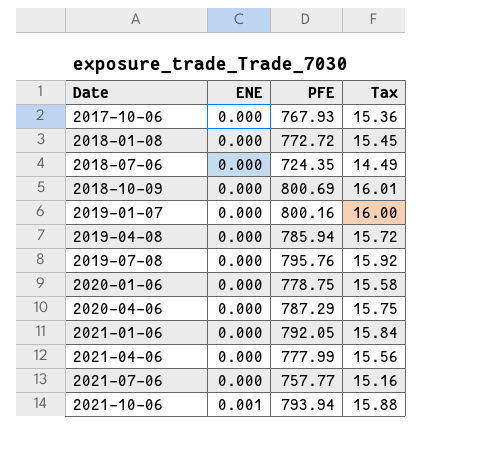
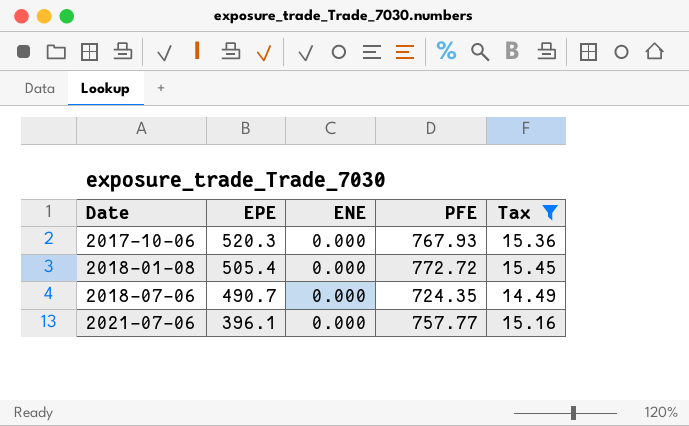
filter: none -> Tax <= 15.45
column EPE | position: none -> 2

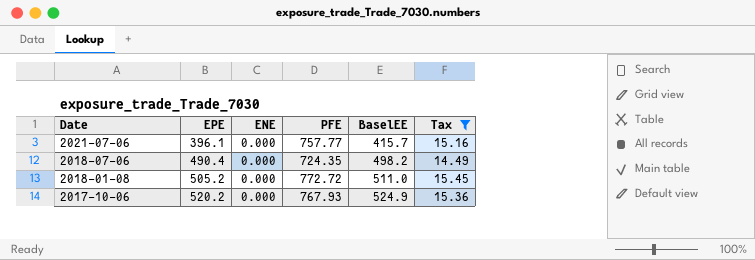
row order: Date ascending -> Date descending
column BaselEE | position: none -> 5
2018-07-06 | EPE: 490.7 -> 490.4
2018-01-08 | EPE: 505.4 -> 505.2
2017-10-06 | EPE: 520.3 -> 520.2

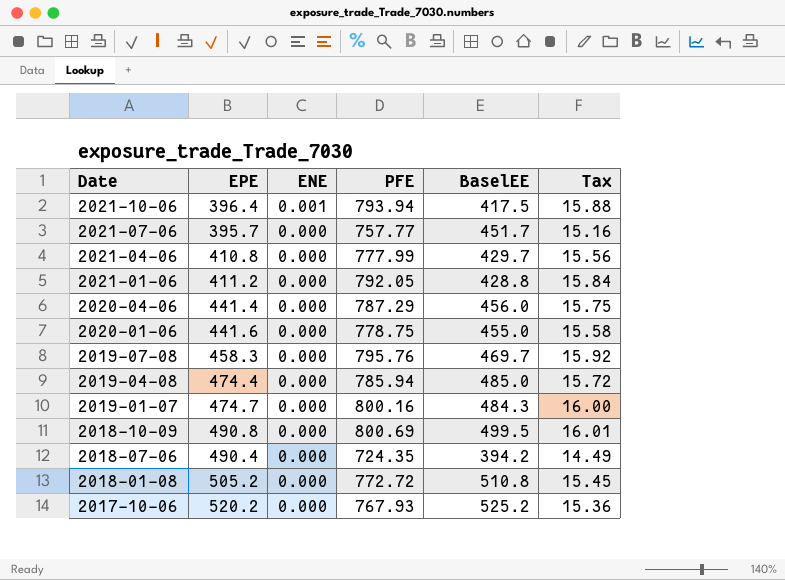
filter: Tax <= 15.45 -> none
2021-07-06 | EPE: 396.1 -> 395.7
2021-07-06 | BaselEE: 415.7 -> 451.7
2018-07-06 | BaselEE: 498.2 -> 394.2
2018-01-08 | BaselEE: 511.0 -> 510.8
2017-10-06 | BaselEE: 524.9 -> 525.2

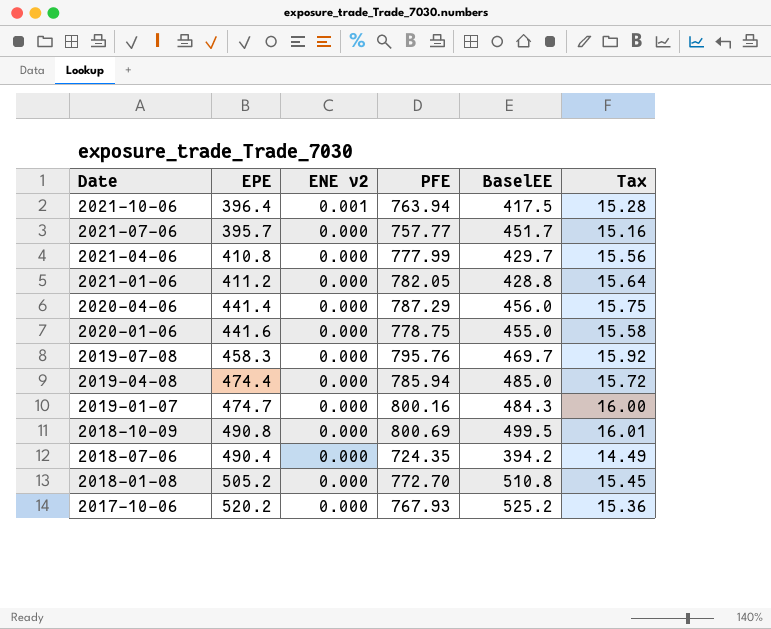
column name: ENE -> ENE v2
2021-10-06 | PFE: 793.94 -> 763.94
2021-10-06 | Tax: 15.88 -> 15.28
2021-01-06 | PFE: 792.05 -> 782.05
2021-01-06 | Tax: 15.84 -> 15.64
2018-01-08 | PFE: 772.72 -> 772.70

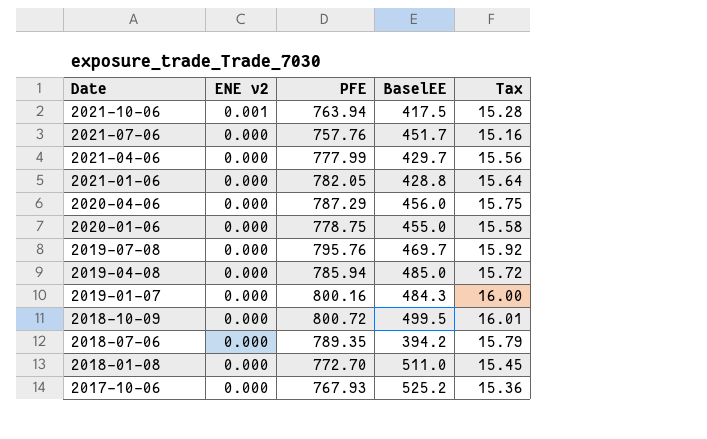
column EPE | position: 2 -> none
2021-07-06 | PFE: 757.77 -> 757.76
2018-10-09 | PFE: 800.69 -> 800.72
2018-07-06 | PFE: 724.35 -> 789.35
2018-07-06 | Tax: 14.49 -> 15.79
2018-01-08 | BaselEE: 510.8 -> 511.0

